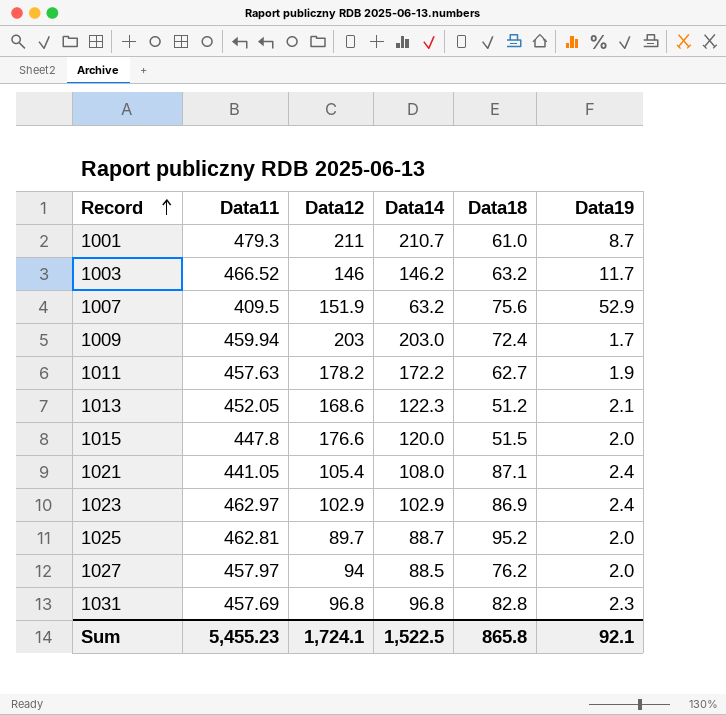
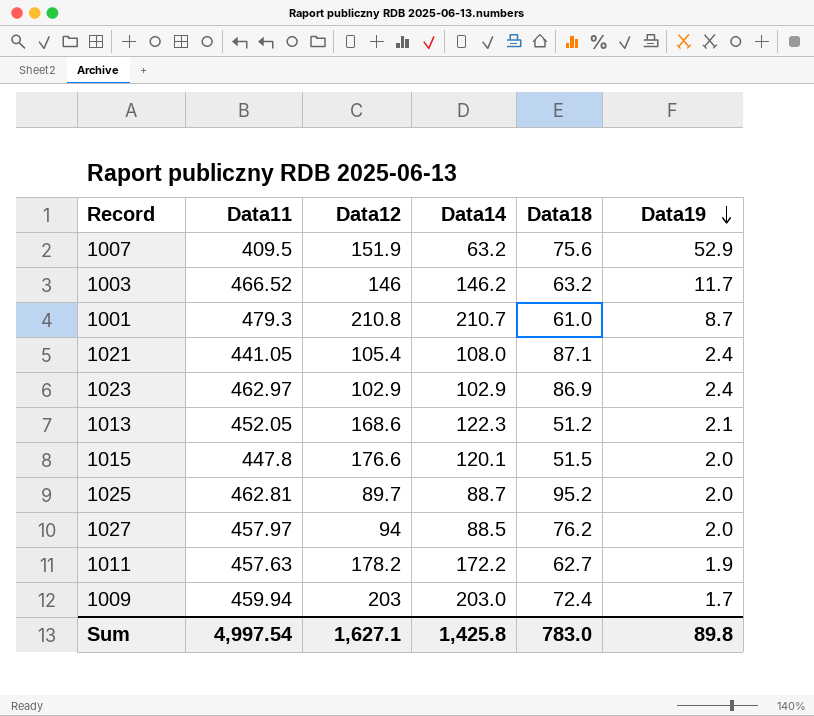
row order: Record ascending -> Data19 descending
row 1031: 457.69 | 96.8 | 96.8 | 82.8 | 2.3 -> none
1001 | Data12: 211 -> 210.8
1015 | Data14: 120.0 -> 120.1
Sum | Data11: 5,455.23 -> 4,997.54
Sum | Data12: 1,724.1 -> 1,627.1
Sum | Data14: 1,522.5 -> 1,425.8
Sum | Data18: 865.8 -> 783.0
Sum | Data19: 92.1 -> 89.8

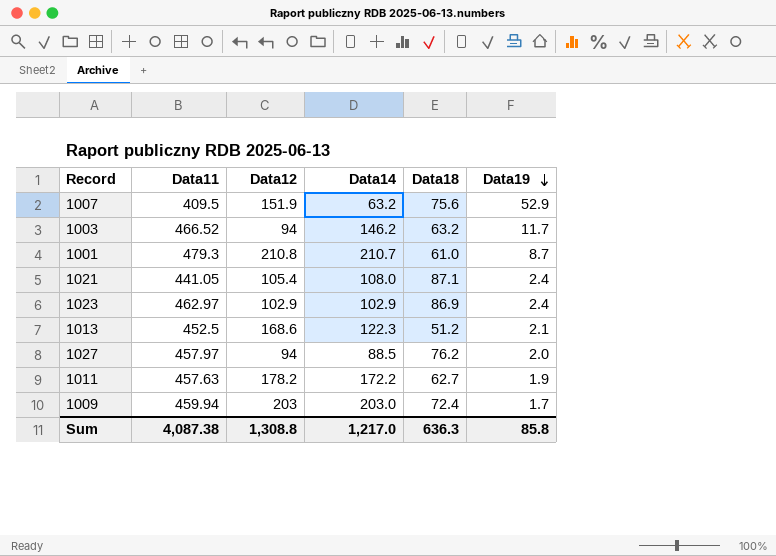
row 1015: 447.8 | 176.6 | 120.1 | 51.5 | 2.0 -> none
row 1025: 462.81 | 89.7 | 88.7 | 95.2 | 2.0 -> none
1003 | Data12: 146 -> 94
1013 | Data11: 452.05 -> 452.5
Sum | Data11: 4,997.54 -> 4,087.38
Sum | Data12: 1,627.1 -> 1,308.8
Sum | Data14: 1,425.8 -> 1,217.0
Sum | Data18: 783.0 -> 636.3
Sum | Data19: 89.8 -> 85.8

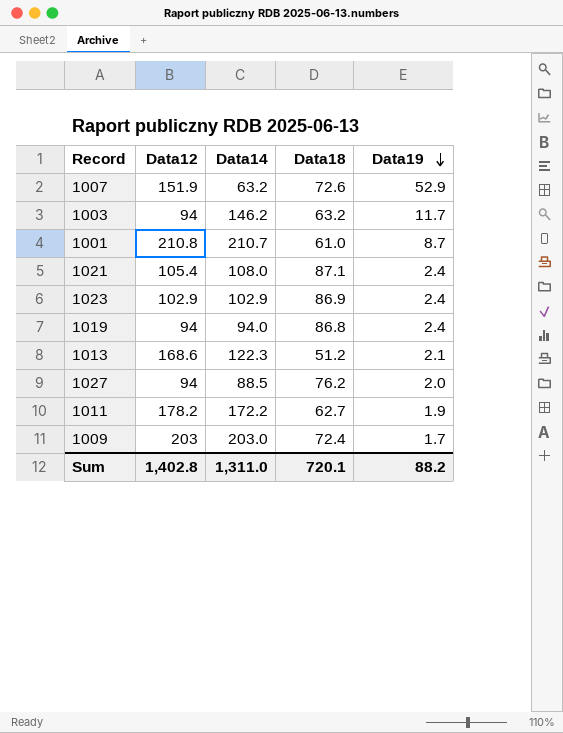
column Data11 | position: 2 -> none
1007 | Data18: 75.6 -> 72.6
row 1019: none -> 94 | 94.0 | 86.8 | 2.4
Sum | Data12: 1,308.8 -> 1,402.8
Sum | Data14: 1,217.0 -> 1,311.0
Sum | Data18: 636.3 -> 720.1
Sum | Data19: 85.8 -> 88.2

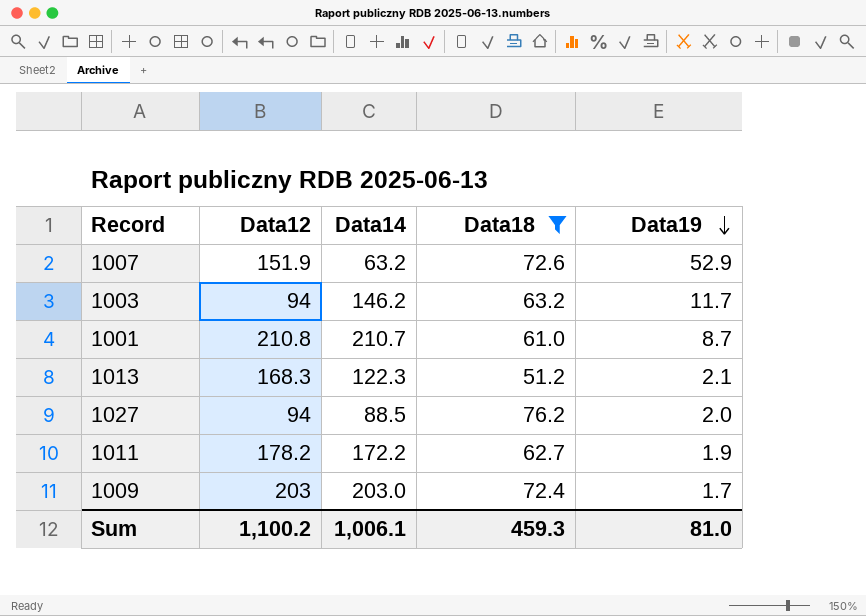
filter: none -> Data18 <= 76.2
1013 | Data12: 168.6 -> 168.3
Sum | Data12: 1,402.8 -> 1,100.2
Sum | Data14: 1,311.0 -> 1,006.1
Sum | Data18: 720.1 -> 459.3
Sum | Data19: 88.2 -> 81.0

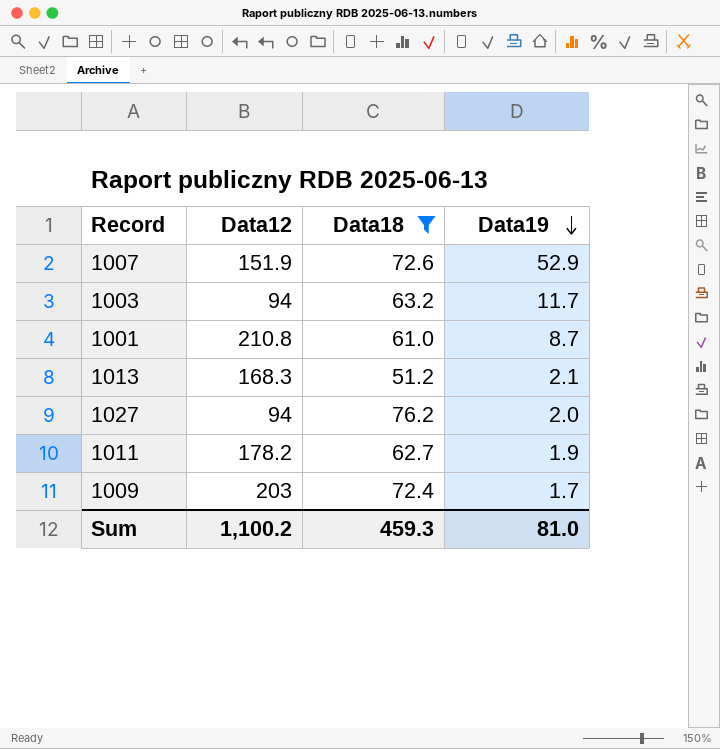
column Data14 | position: 3 -> none

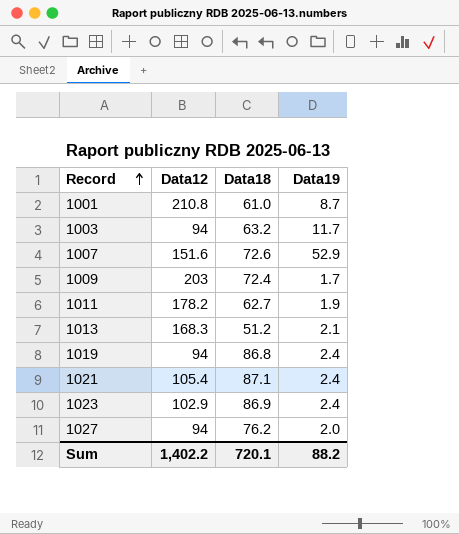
filter: Data18 <= 76.2 -> none
row order: Data19 descending -> Record ascending
1007 | Data12: 151.9 -> 151.6
Sum | Data12: 1,100.2 -> 1,402.2
Sum | Data18: 459.3 -> 720.1
Sum | Data19: 81.0 -> 88.2

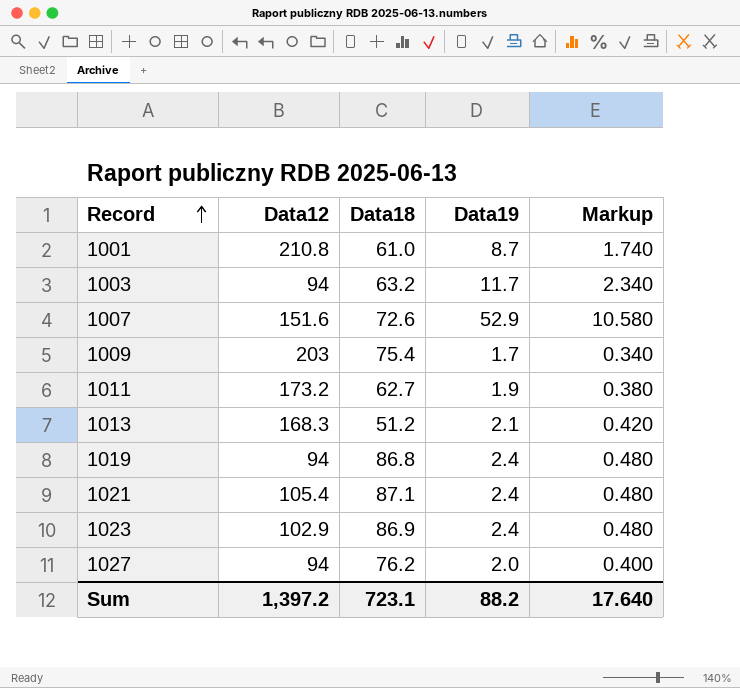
column Markup | formula: none -> [Data19] * 0.2
1009 | Data18: 72.4 -> 75.4
1011 | Data12: 178.2 -> 173.2
Sum | Data12: 1,402.2 -> 1,397.2
Sum | Data18: 720.1 -> 723.1

